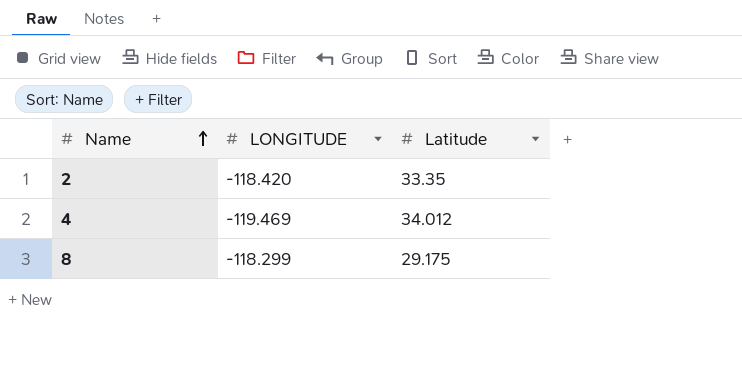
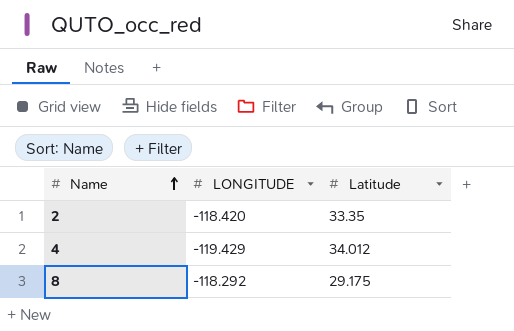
4 | LONGITUDE: -119.469 -> -119.429
8 | LONGITUDE: -118.299 -> -118.292

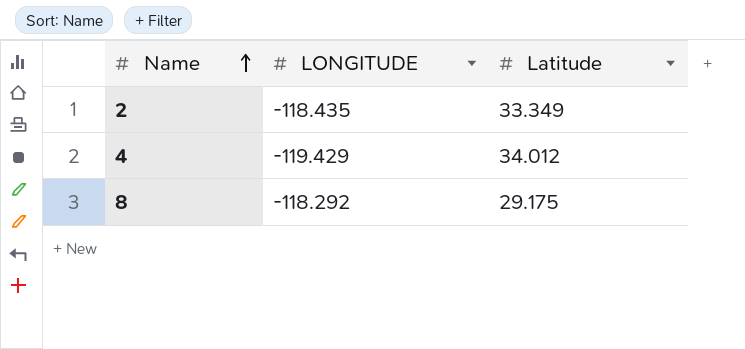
2 | LONGITUDE: -118.420 -> -118.435
2 | Latitude: 33.35 -> 33.349

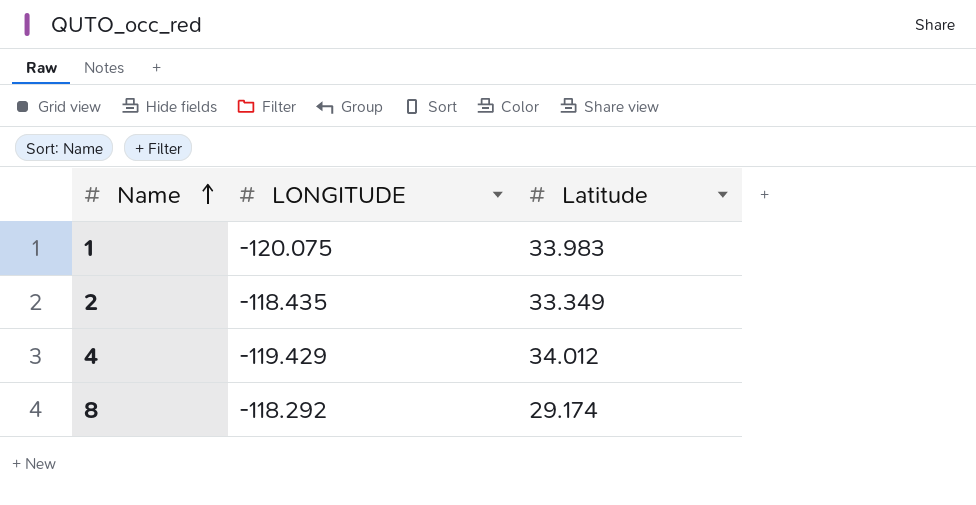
row 1: none -> -120.075 | 33.983
8 | Latitude: 29.175 -> 29.174

